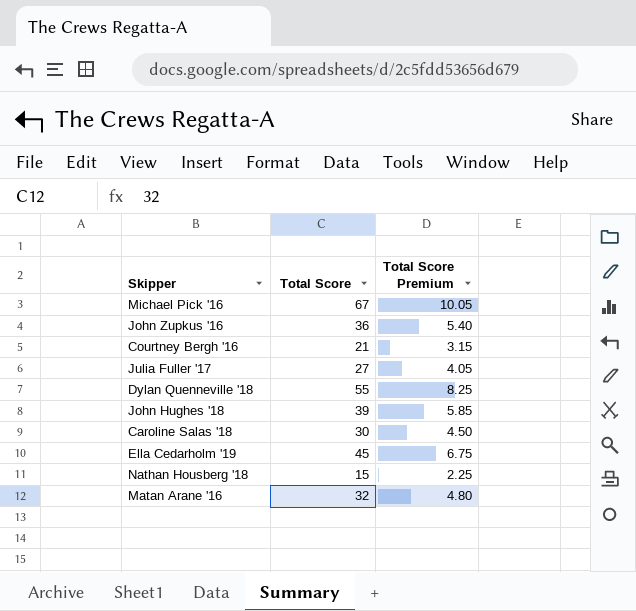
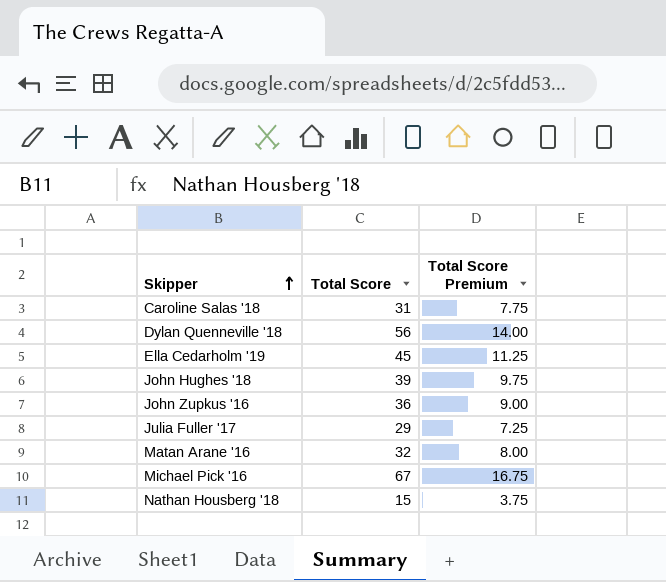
row order: none -> Skipper ascending
column Total Score Premium | formula: [Total Score] * 0.15 -> [Total Score] * 0.25
row Courtney Bergh '16: 21 | 3.15 -> none
Caroline Salas '18 | Total Score: 30 -> 31
Dylan Quenneville '18 | Total Score: 55 -> 56
Julia Fuller '17 | Total Score: 27 -> 29

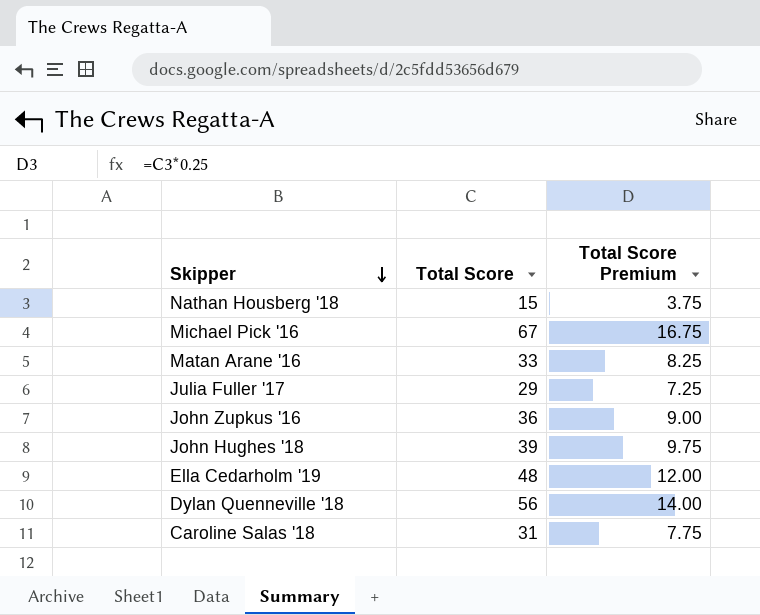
row order: Skipper ascending -> Skipper descending
Matan Arane '16 | Total Score: 32 -> 33
Matan Arane '16 | Total Score Premium: 8.00 -> 8.25
Ella Cedarholm '19 | Total Score: 45 -> 48
Ella Cedarholm '19 | Total Score Premium: 11.25 -> 12.00

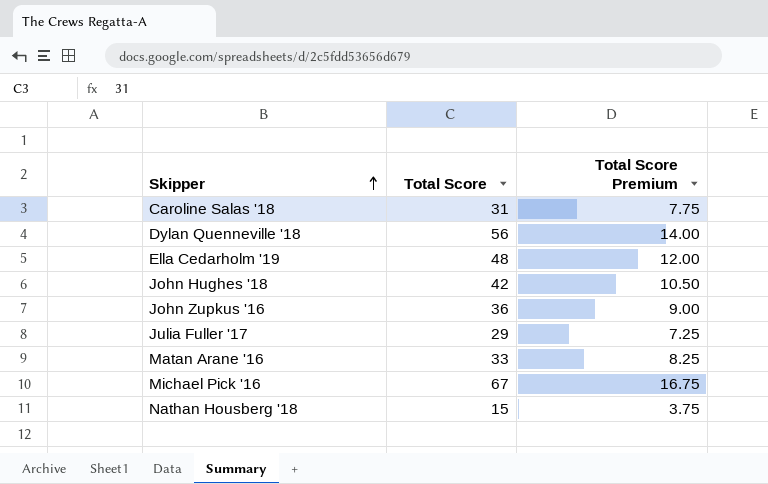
row order: Skipper descending -> Skipper ascending
John Hughes '18 | Total Score: 39 -> 42
John Hughes '18 | Total Score Premium: 9.75 -> 10.50

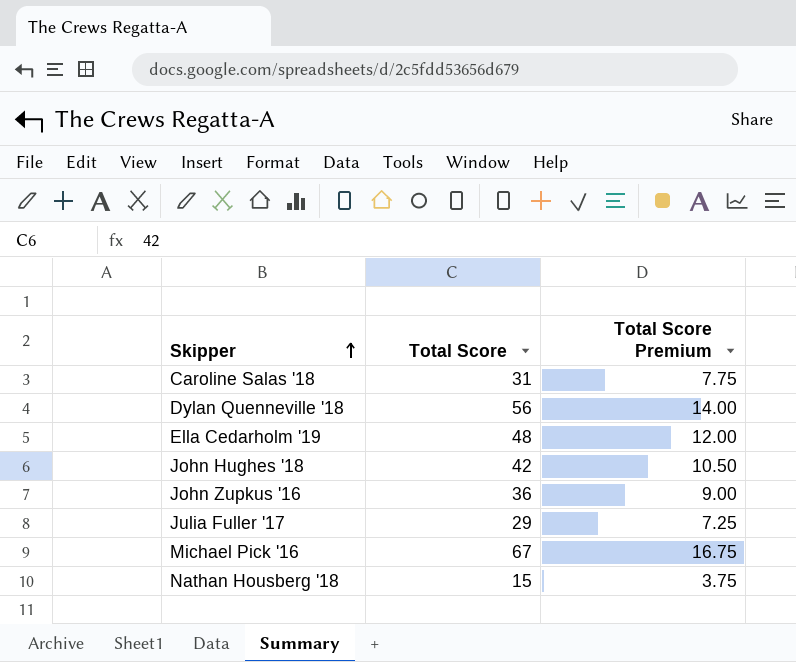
row Matan Arane '16: 33 | 8.25 -> none

